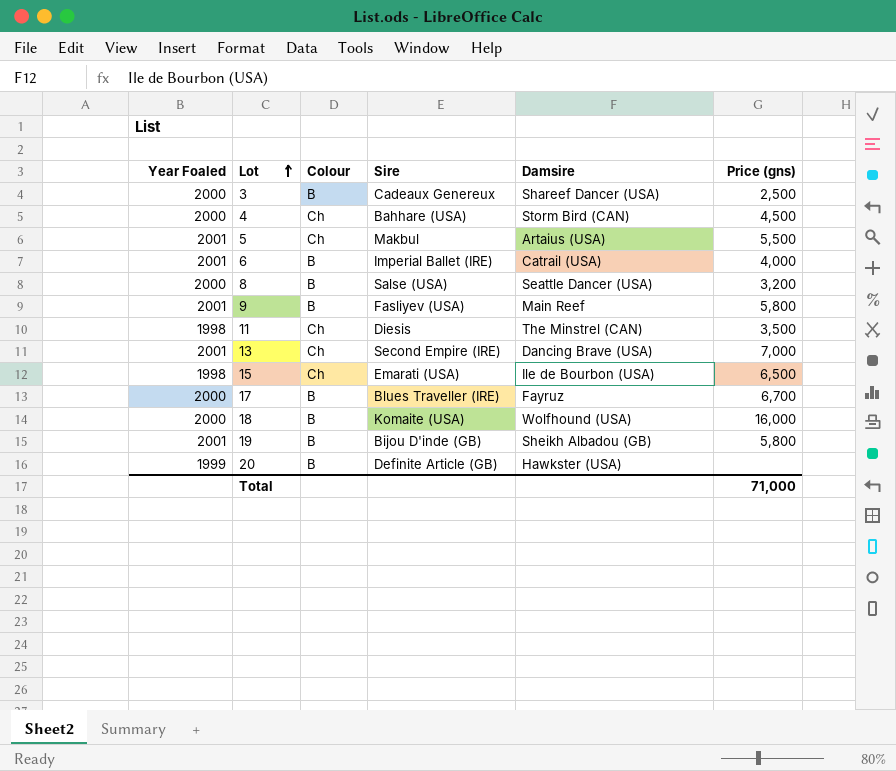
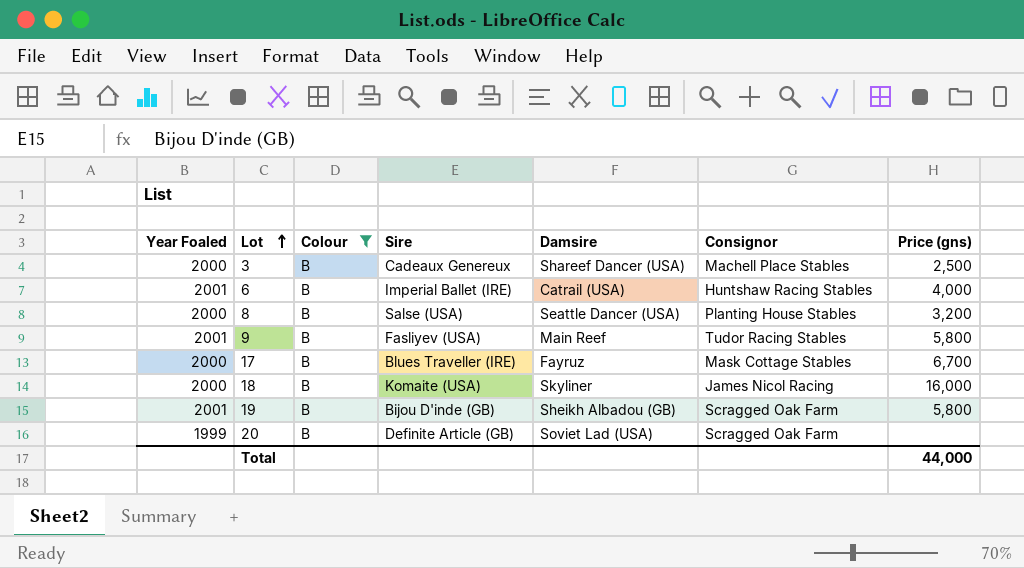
filter: none -> Colour = B
column Consignor | position: none -> 6
18 | Damsire: Wolfhound (USA) -> Skyliner
20 | Damsire: Hawkster (USA) -> Soviet Lad (USA)
Total | Price (gns): 71,000 -> 44,000

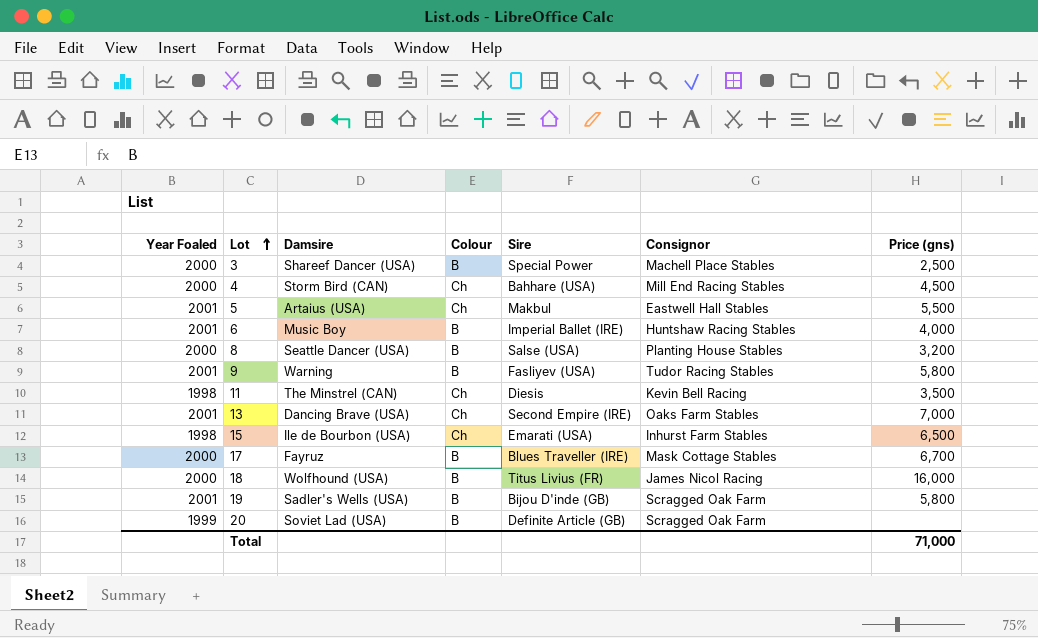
filter: Colour = B -> none
column Damsire | position: 5 -> 3
3 | Sire: Cadeaux Genereux -> Special Power
6 | Damsire: Catrail (USA) -> Music Boy
9 | Damsire: Main Reef -> Warning
18 | Damsire: Skyliner -> Wolfhound (USA)
18 | Sire: Komaite (USA) -> Titus Livius (FR)
19 | Damsire: Sheikh Albadou (GB) -> Sadler's Wells (USA)
Total | Price (gns): 44,000 -> 71,000

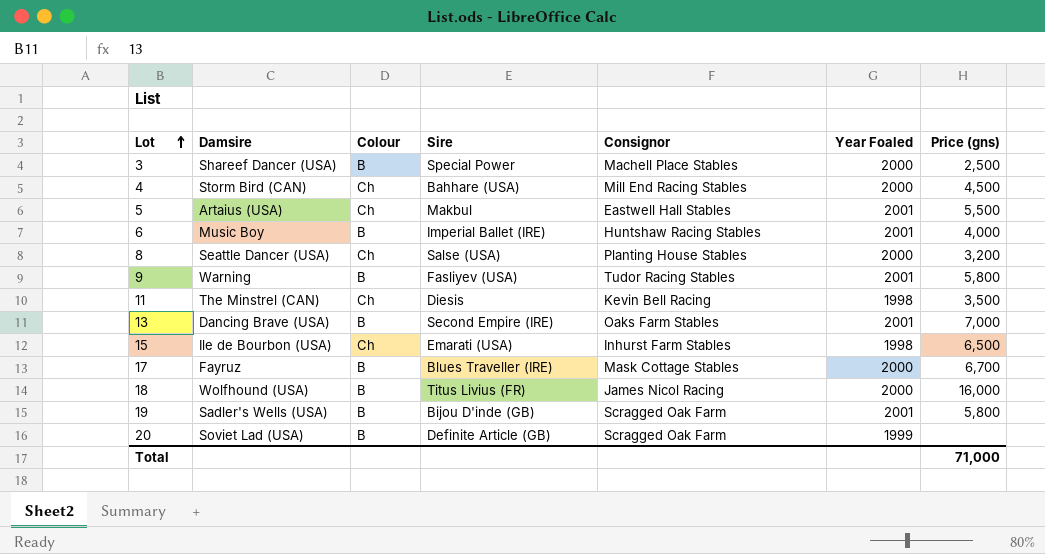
column Year Foaled | position: 1 -> 6
8 | Colour: B -> Ch
13 | Colour: Ch -> B

